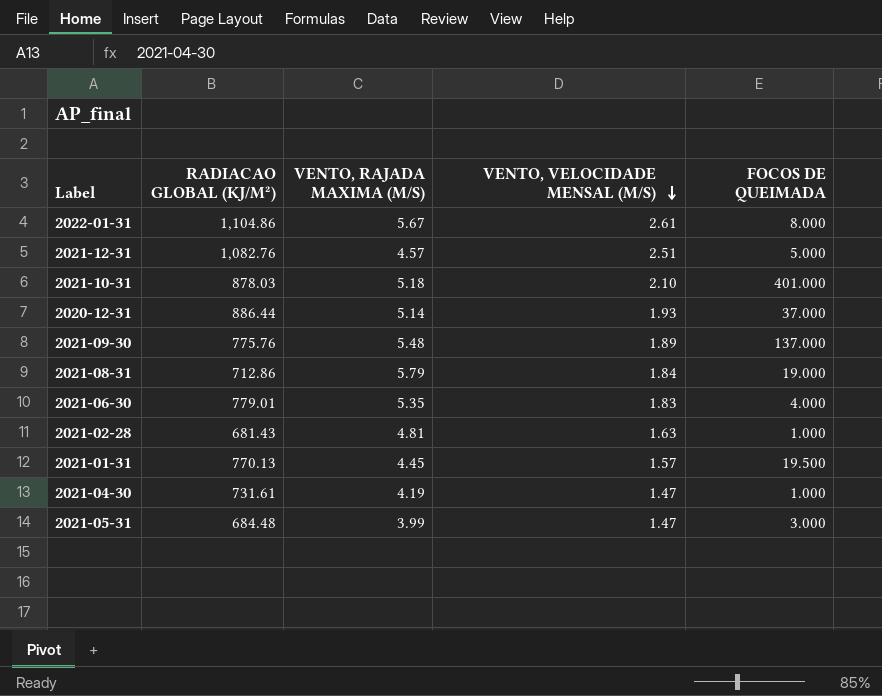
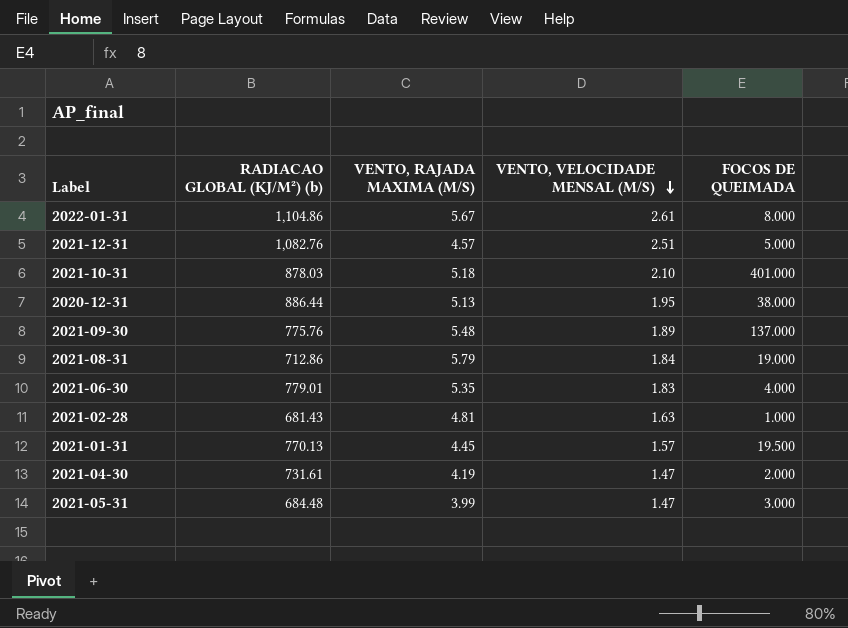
column name: RADIACAO GLOBAL (KJ/M²) -> RADIACAO GLOBAL (KJ/M²) (b)
2020-12-31 | VENTO, RAJADA MAXIMA (M/S): 5.14 -> 5.13
2020-12-31 | VENTO, VELOCIDADE MENSAL (M/S): 1.93 -> 1.95
2020-12-31 | FOCOS DE QUEIMADA: 37.000 -> 38.000
2021-04-30 | FOCOS DE QUEIMADA: 1.000 -> 2.000

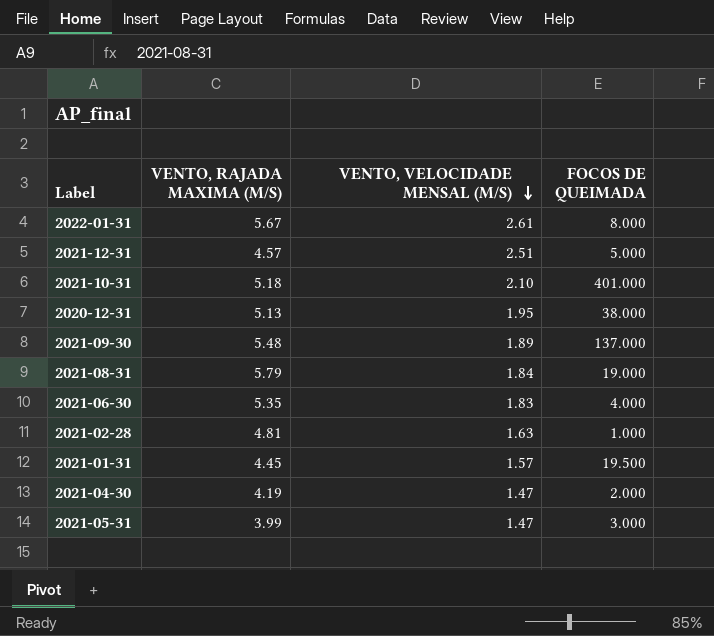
column RADIACAO GLOBAL (KJ/M²) (b) | position: 2 -> none

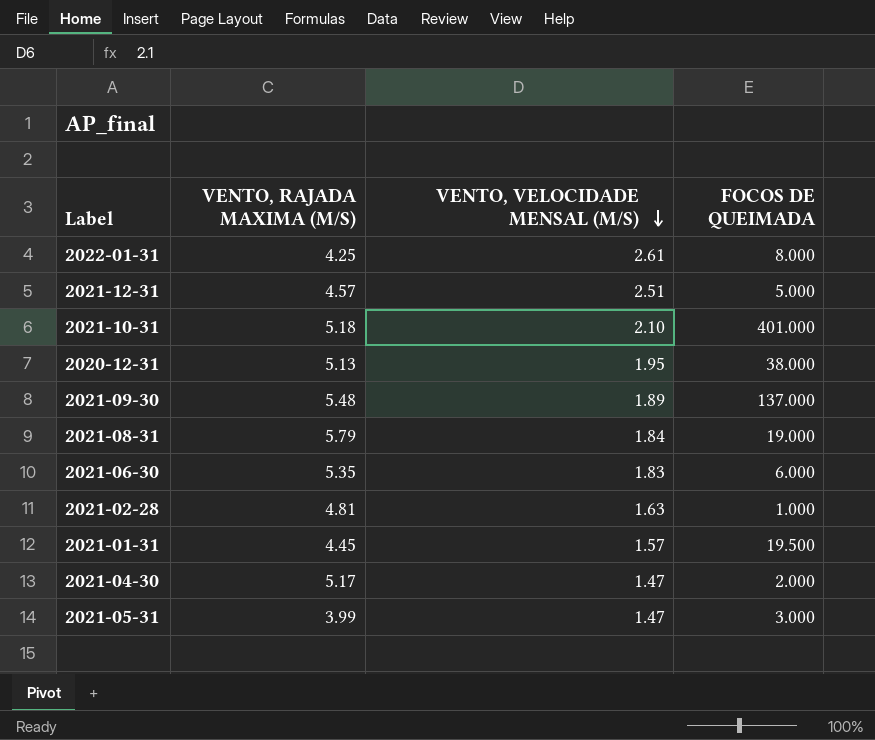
2022-01-31 | VENTO, RAJADA MAXIMA (M/S): 5.67 -> 4.25
2021-06-30 | FOCOS DE QUEIMADA: 4.000 -> 6.000
2021-04-30 | VENTO, RAJADA MAXIMA (M/S): 4.19 -> 5.17

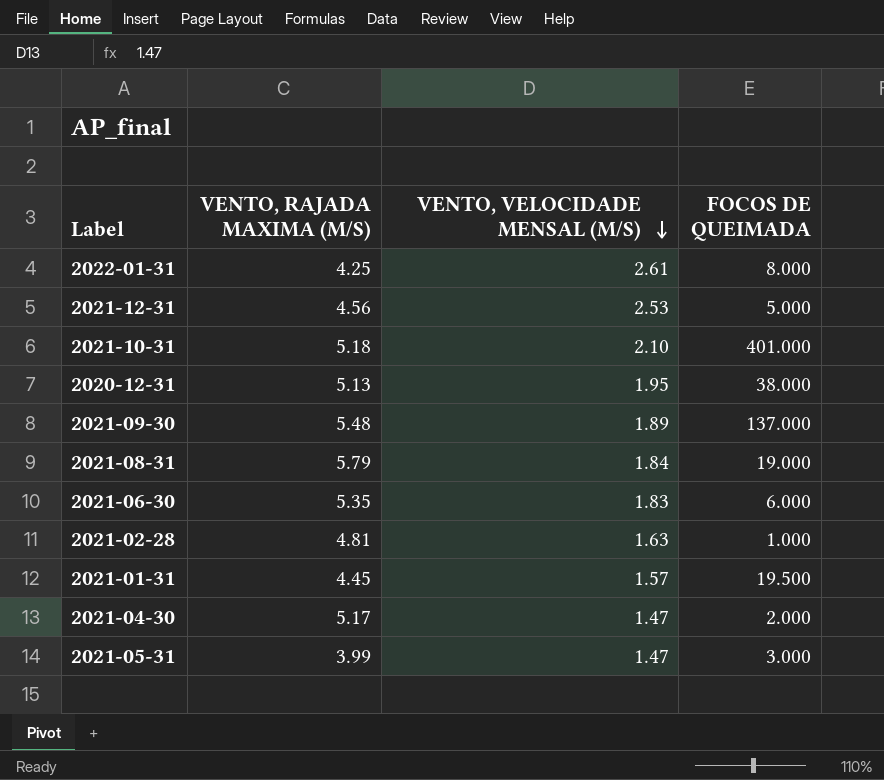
2021-12-31 | VENTO, RAJADA MAXIMA (M/S): 4.57 -> 4.56
2021-12-31 | VENTO, VELOCIDADE MENSAL (M/S): 2.51 -> 2.53

